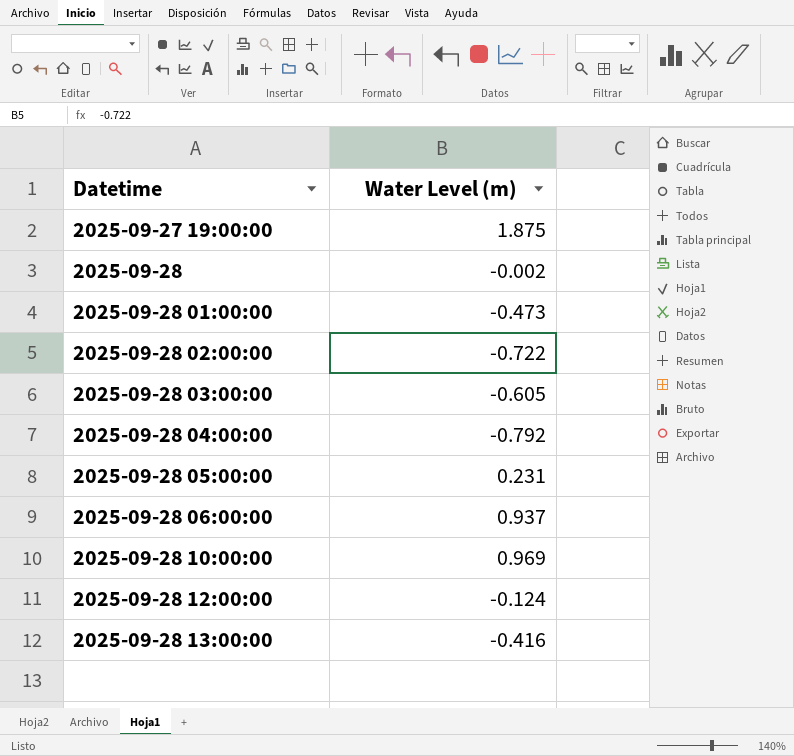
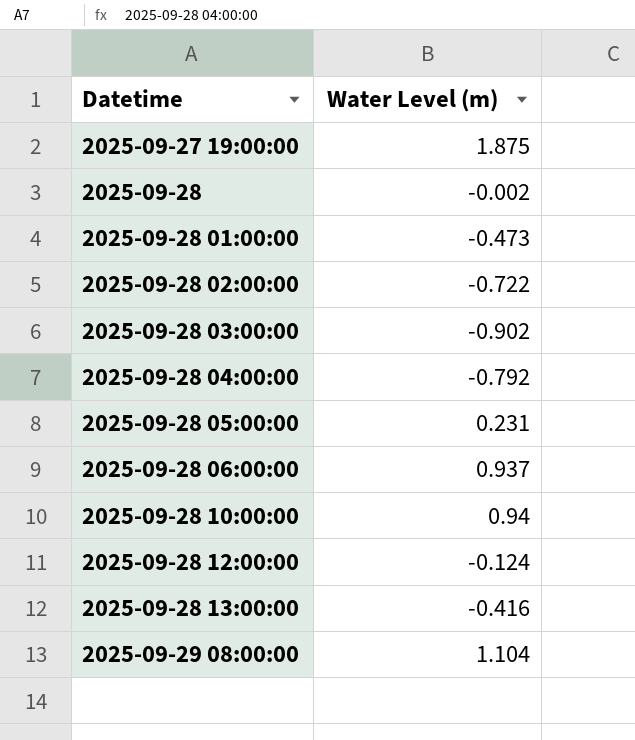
2025-09-28 03:00:00 | Water Level (m): -0.605 -> -0.902
2025-09-28 10:00:00 | Water Level (m): 0.969 -> 0.94
row 2025-09-29 08:00:00: none -> 1.104

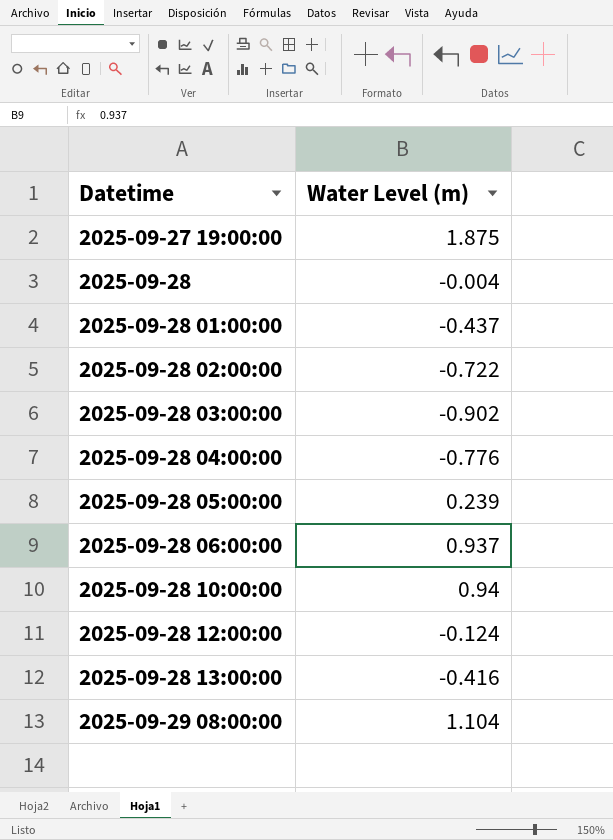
2025-09-28 | Water Level (m): -0.002 -> -0.004
2025-09-28 01:00:00 | Water Level (m): -0.473 -> -0.437
2025-09-28 04:00:00 | Water Level (m): -0.792 -> -0.776
2025-09-28 05:00:00 | Water Level (m): 0.231 -> 0.239

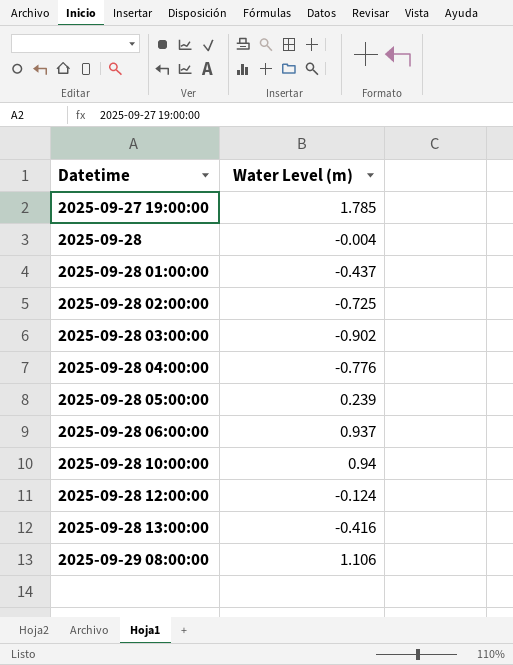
2025-09-27 19:00:00 | Water Level (m): 1.875 -> 1.785
2025-09-28 02:00:00 | Water Level (m): -0.722 -> -0.725
2025-09-29 08:00:00 | Water Level (m): 1.104 -> 1.106

